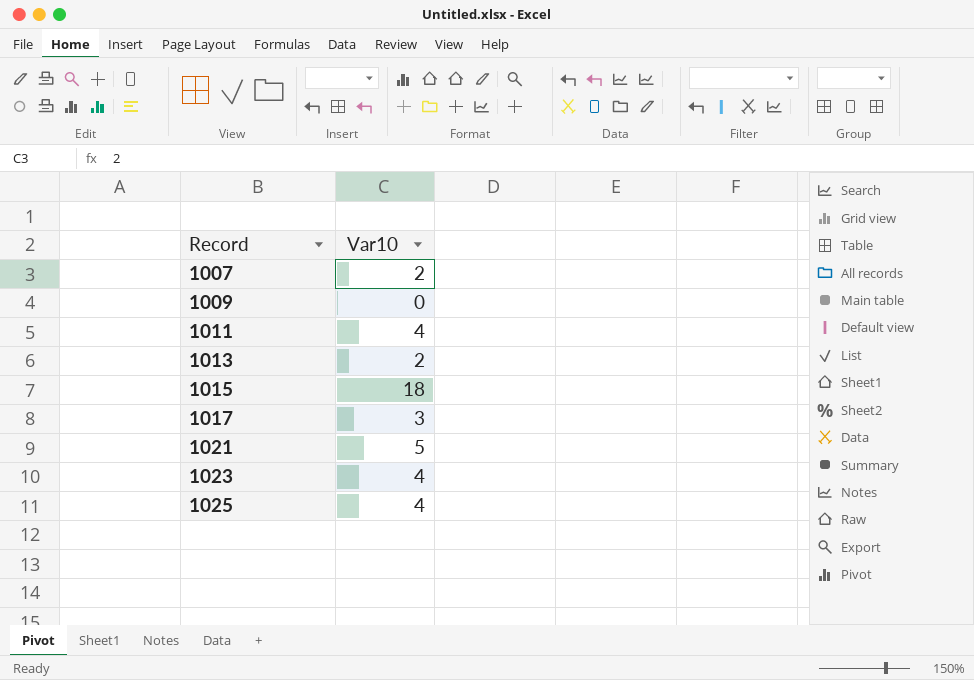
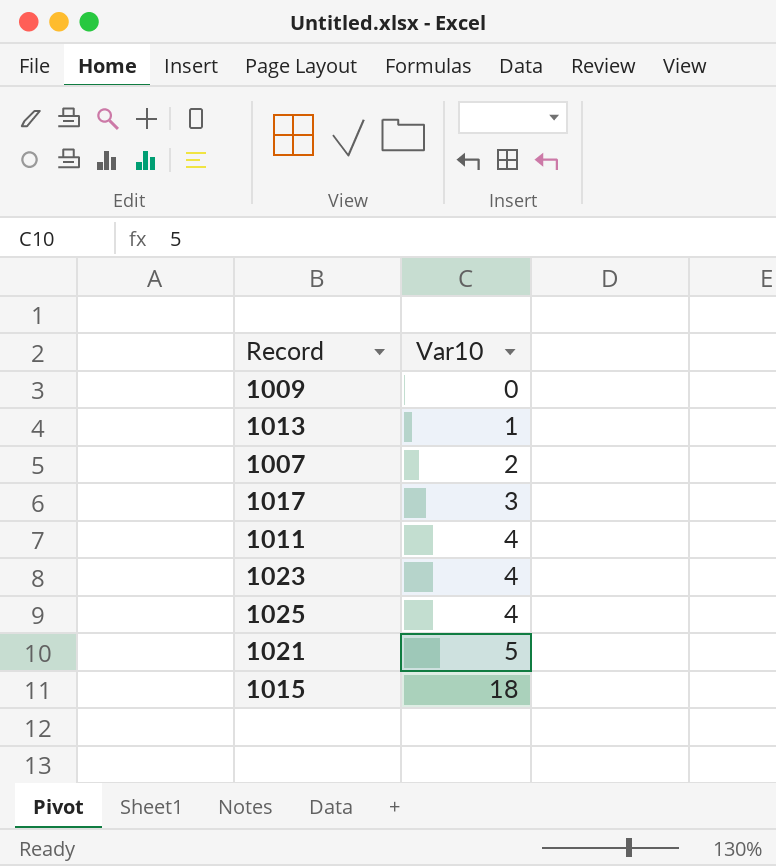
row order: Record ascending -> Var10 ascending
1013 | Var10: 2 -> 1

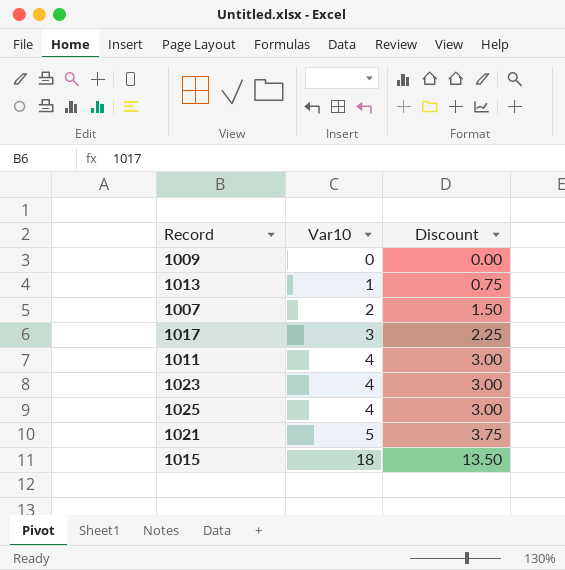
column Discount | formula: none -> [Var10] * 0.75

